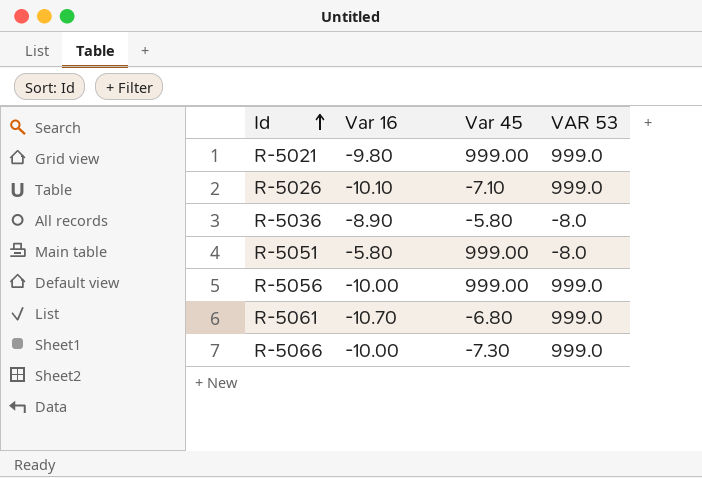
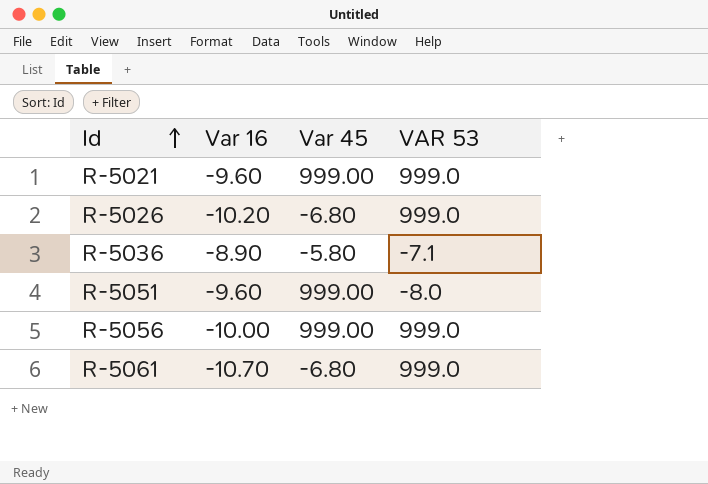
row R-5066: -10.00 | -7.30 | 999.0 -> none
R-5021 | Var 16: -9.80 -> -9.60
R-5026 | Var 16: -10.10 -> -10.20
R-5026 | Var 45: -7.10 -> -6.80
R-5036 | VAR 53: -8.0 -> -7.1
R-5051 | Var 16: -5.80 -> -9.60

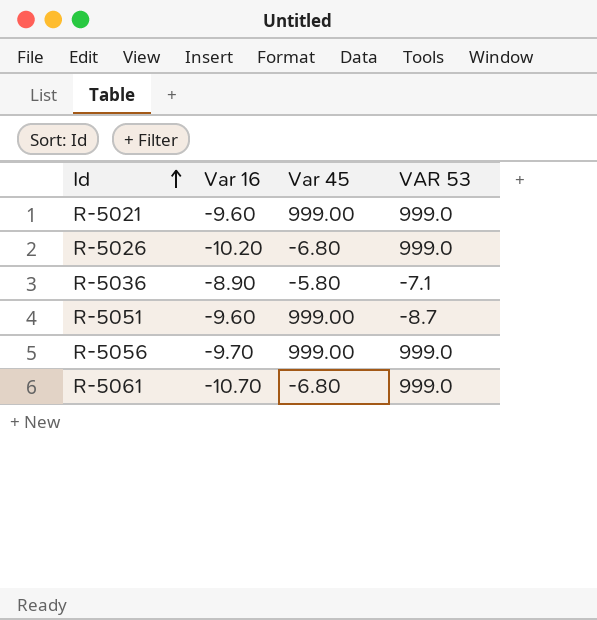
R-5051 | VAR 53: -8.0 -> -8.7
R-5056 | Var 16: -10.00 -> -9.70

